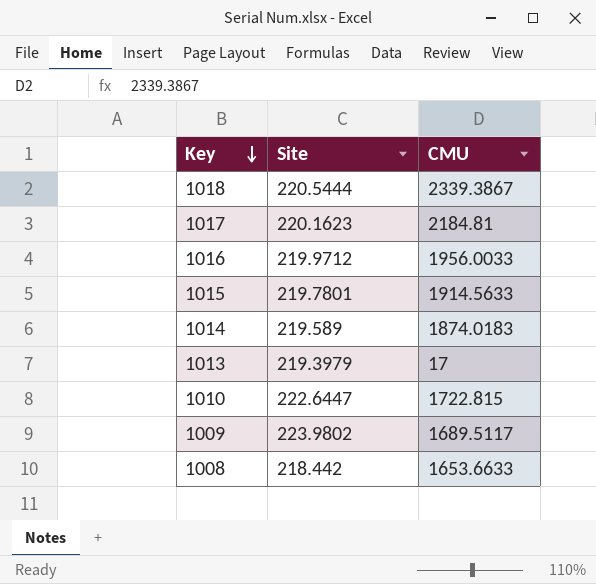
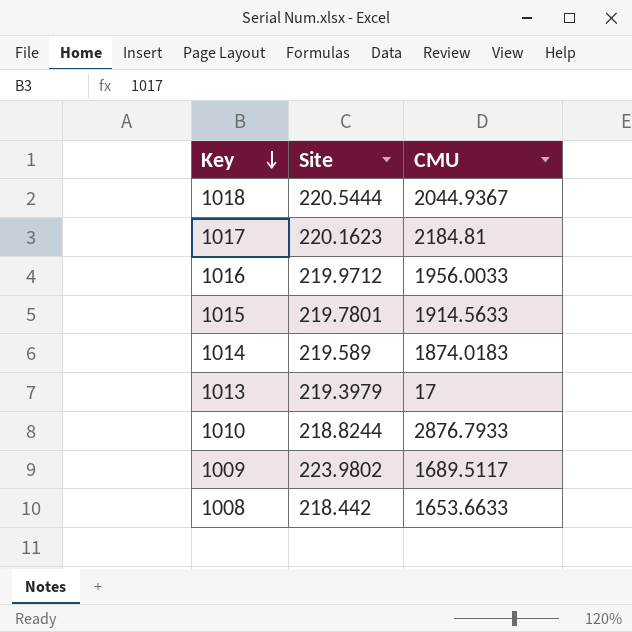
1018 | CMU: 2339.3867 -> 2044.9367
1010 | Site: 222.6447 -> 218.8244
1010 | CMU: 1722.815 -> 2876.7933

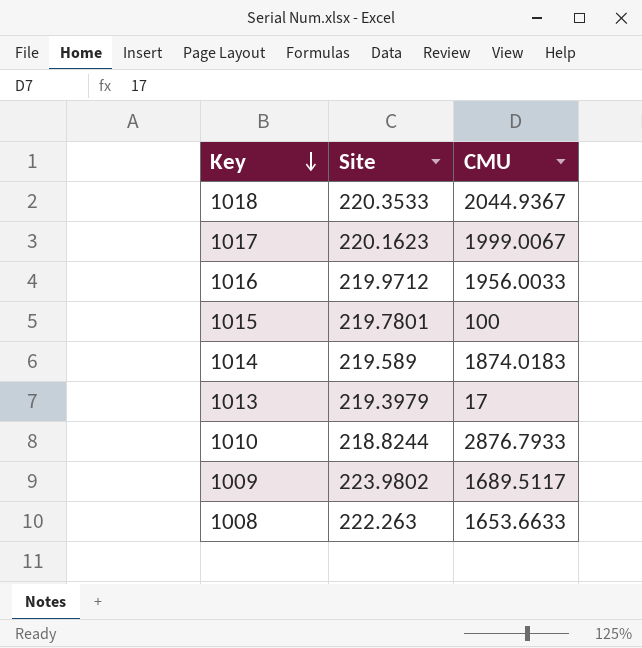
1018 | Site: 220.5444 -> 220.3533
1017 | CMU: 2184.81 -> 1999.0067
1015 | CMU: 1914.5633 -> 100
1008 | Site: 218.442 -> 222.263

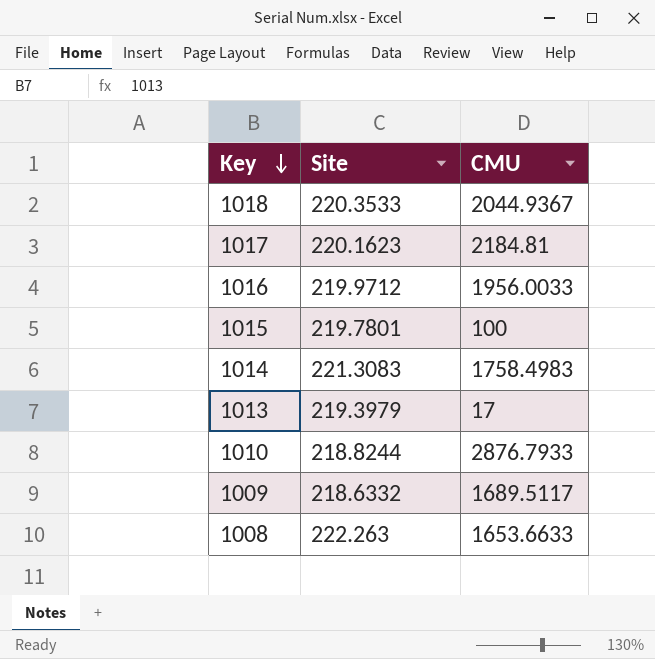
1017 | CMU: 1999.0067 -> 2184.81
1014 | Site: 219.589 -> 221.3083
1014 | CMU: 1874.0183 -> 1758.4983
1009 | Site: 223.9802 -> 218.6332

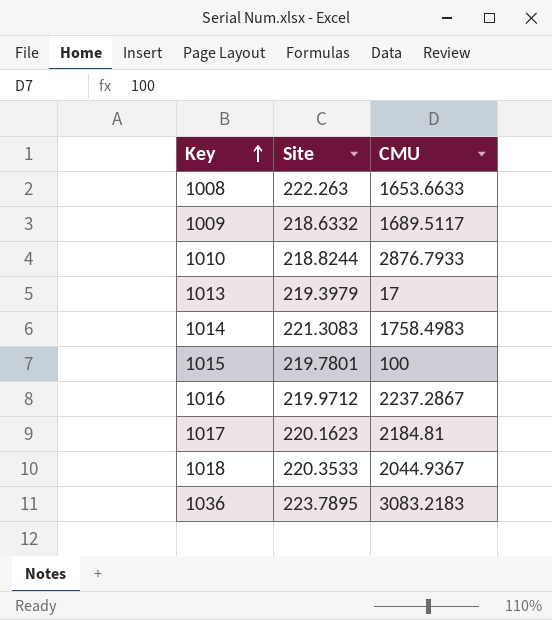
row order: Key descending -> Key ascending
1016 | CMU: 1956.0033 -> 2237.2867
row 1036: none -> 223.7895 | 3083.2183

